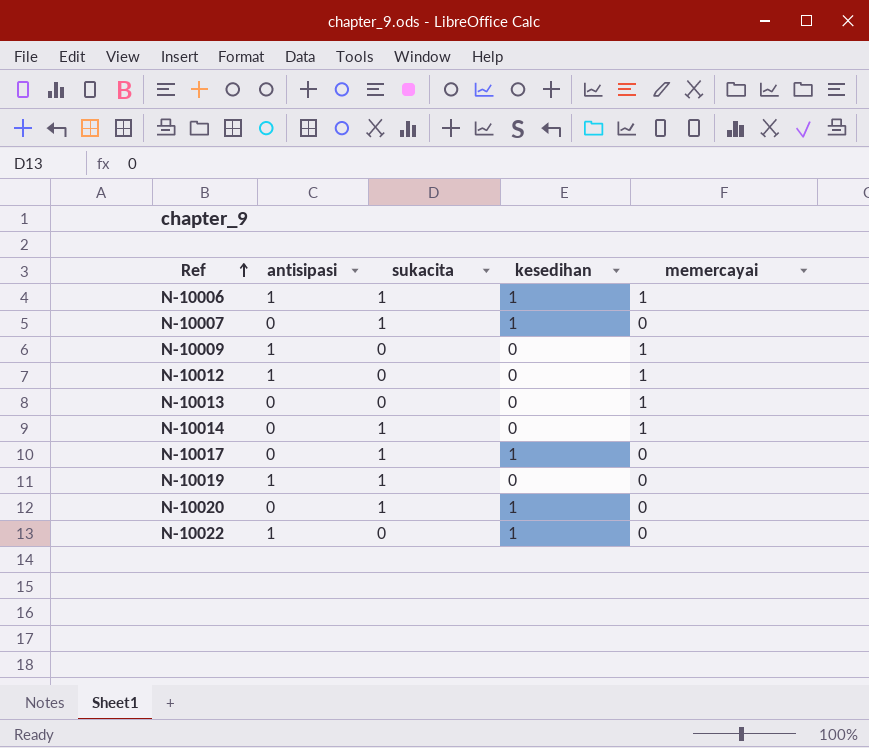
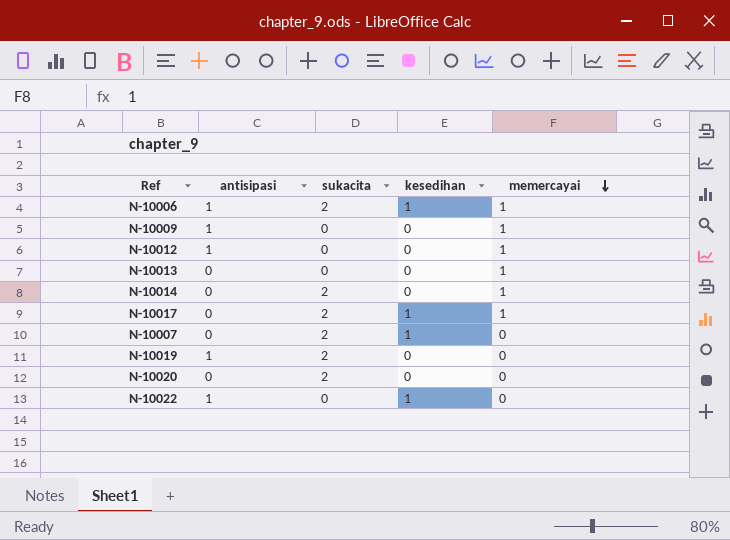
row order: Ref ascending -> memercayai descending
N-10006 | sukacita: 1 -> 2
N-10014 | sukacita: 1 -> 2
N-10017 | sukacita: 1 -> 2
N-10017 | memercayai: 0 -> 1
N-10007 | sukacita: 1 -> 2
N-10019 | sukacita: 1 -> 2
N-10020 | sukacita: 1 -> 2
N-10020 | kesedihan: 1 -> 0

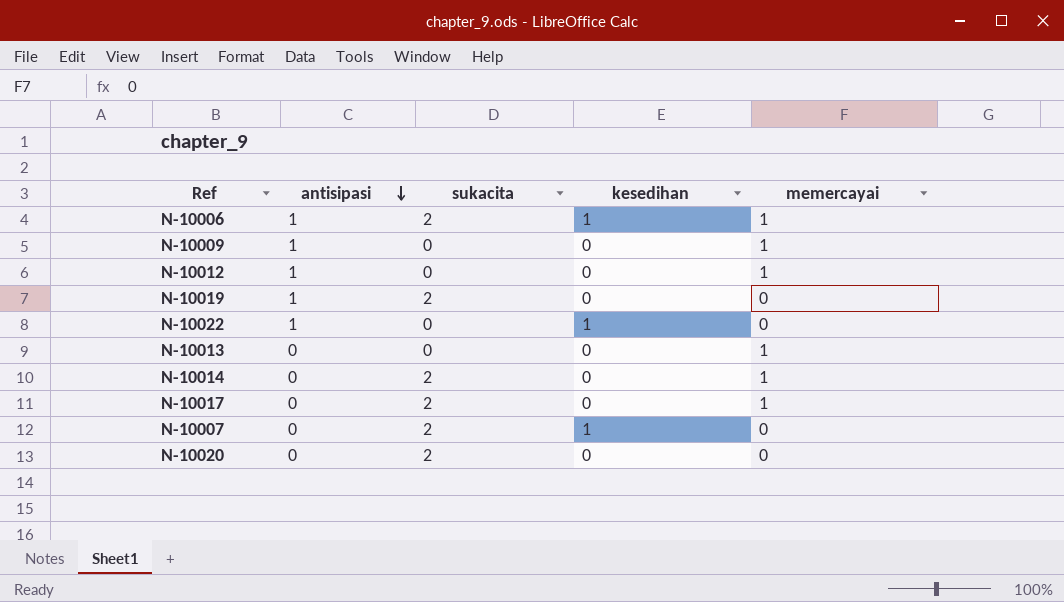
row order: memercayai descending -> antisipasi descending
N-10017 | kesedihan: 1 -> 0

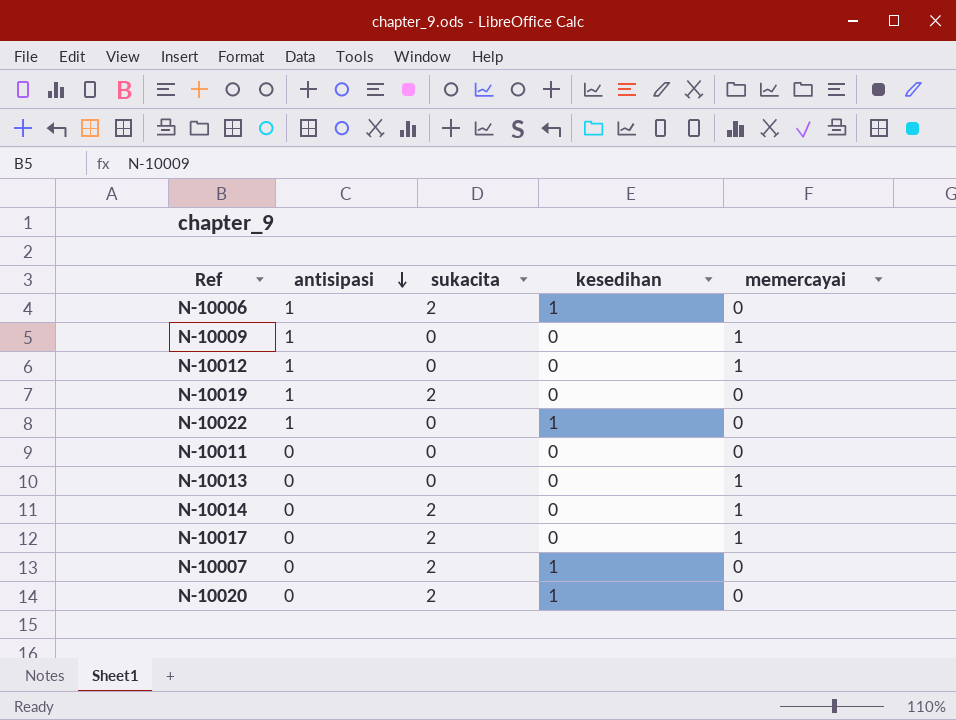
N-10006 | memercayai: 1 -> 0
row N-10011: none -> 0 | 0 | 0 | 0
N-10020 | kesedihan: 0 -> 1

